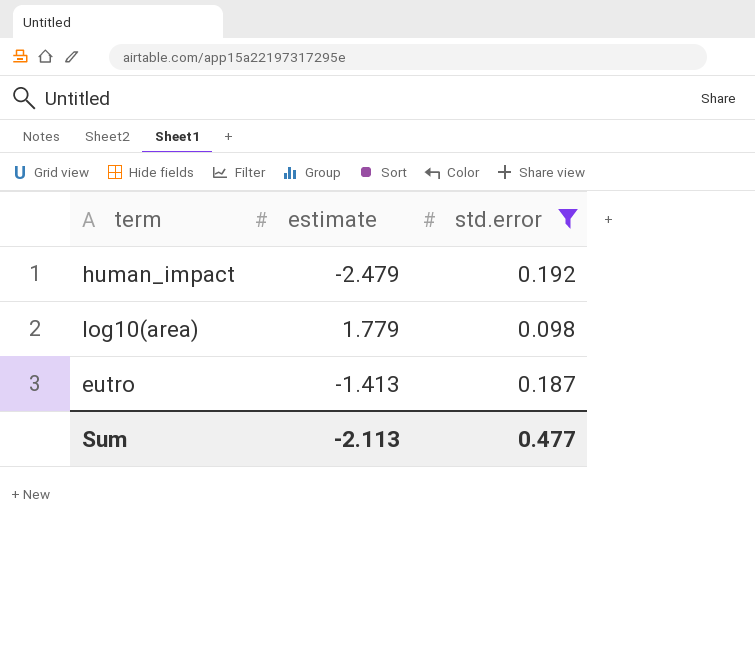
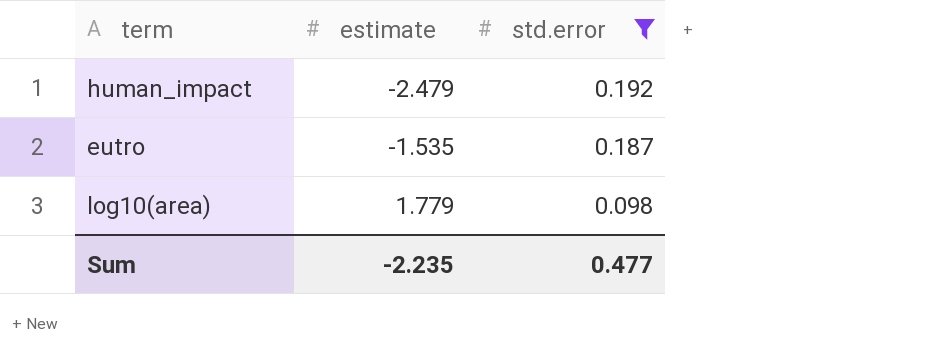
row order: none -> estimate ascending
eutro | estimate: -1.413 -> -1.535
Sum | estimate: -2.113 -> -2.235

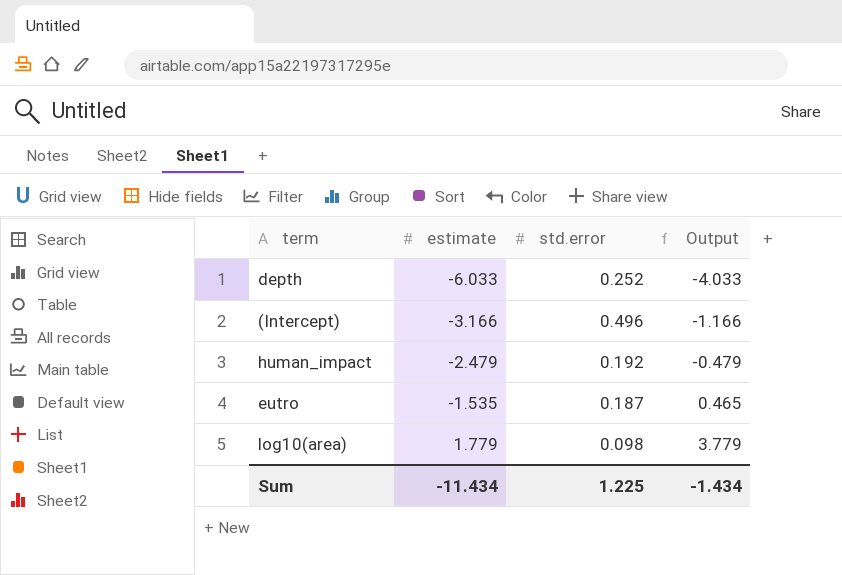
filter: std.error <= 0.192 -> none
column Output | formula: none -> [estimate] + 2
Sum | estimate: -2.235 -> -11.434
Sum | std.error: 0.477 -> 1.225

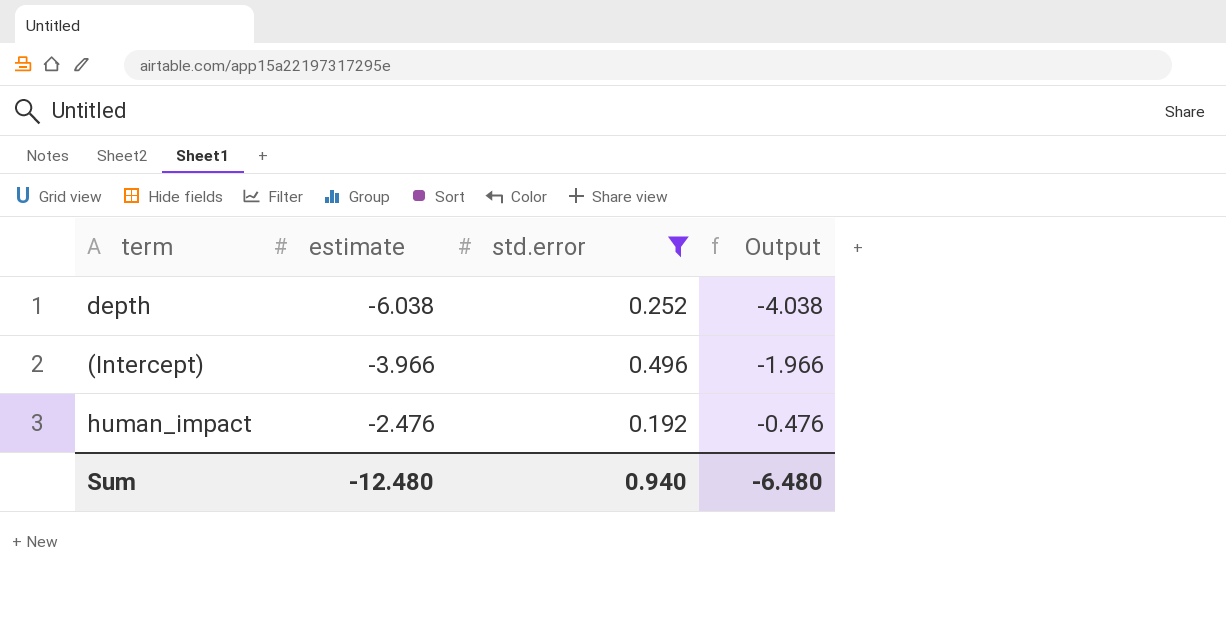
filter: none -> std.error >= 0.192
depth | estimate: -6.033 -> -6.038
depth | Output: -4.033 -> -4.038
(Intercept) | estimate: -3.166 -> -3.966
(Intercept) | Output: -1.166 -> -1.966
human_impact | estimate: -2.479 -> -2.476
human_impact | Output: -0.479 -> -0.476
Sum | estimate: -11.434 -> -12.480
Sum | std.error: 1.225 -> 0.940
Sum | Output: -1.434 -> -6.480

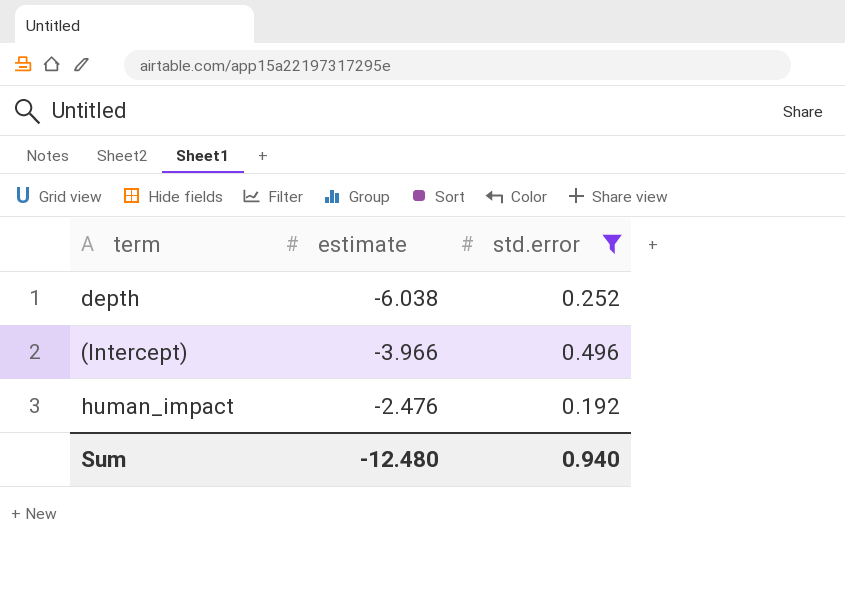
column Output | formula: [estimate] + 2 -> none

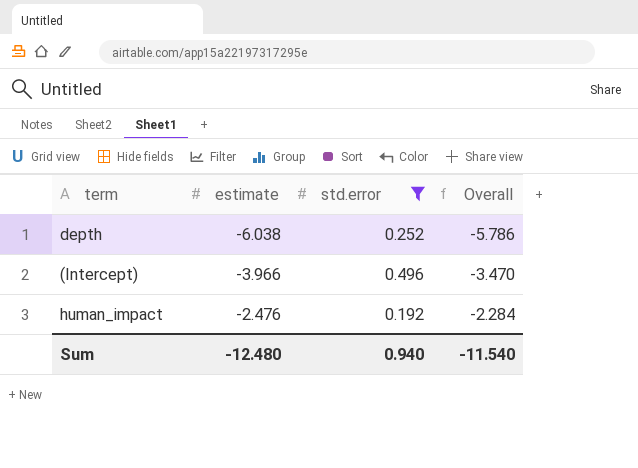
column Overall | formula: none -> [estimate] + [std.error]

